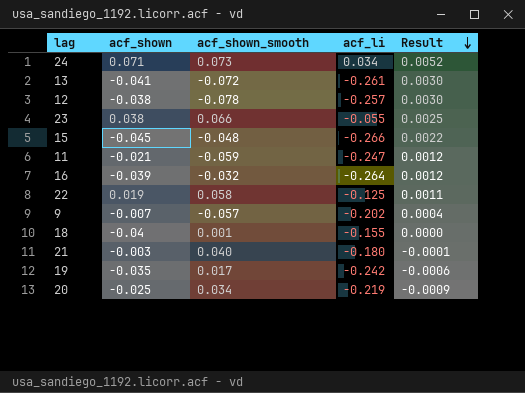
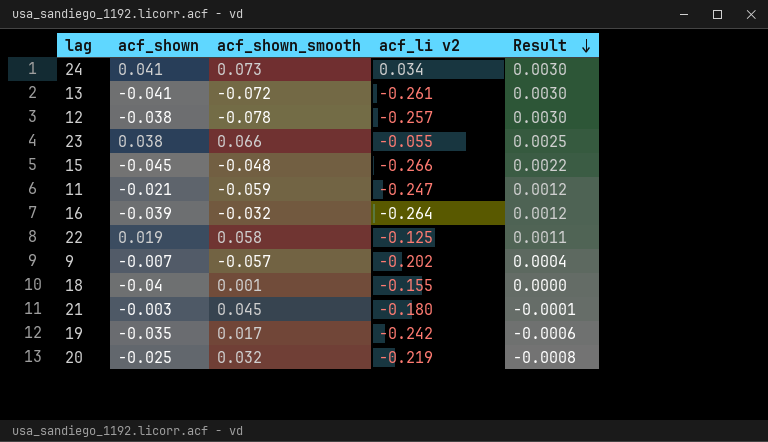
column name: acf_li -> acf_li v2
24 | acf_shown: 0.071 -> 0.041
24 | Result: 0.0052 -> 0.0030
21 | acf_shown_smooth: 0.040 -> 0.045
20 | acf_shown_smooth: 0.034 -> 0.032
20 | Result: -0.0009 -> -0.0008

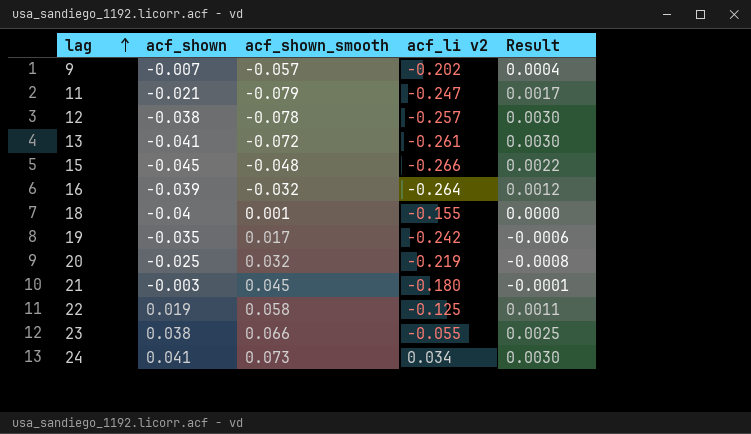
row order: Result descending -> lag ascending
11 | acf_shown_smooth: -0.059 -> -0.079
11 | Result: 0.0012 -> 0.0017

